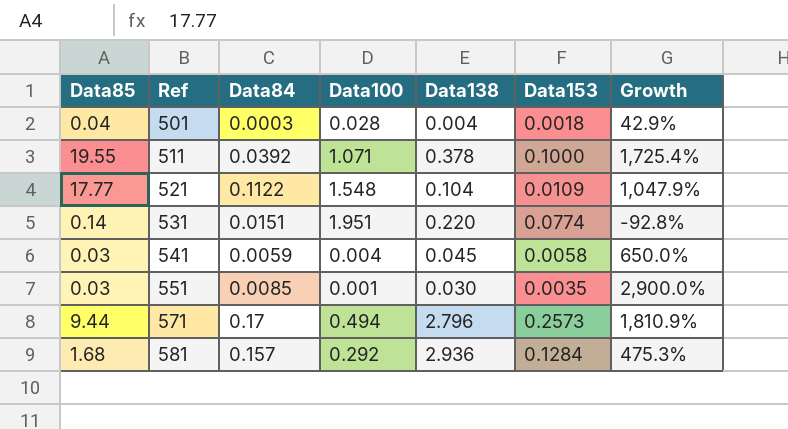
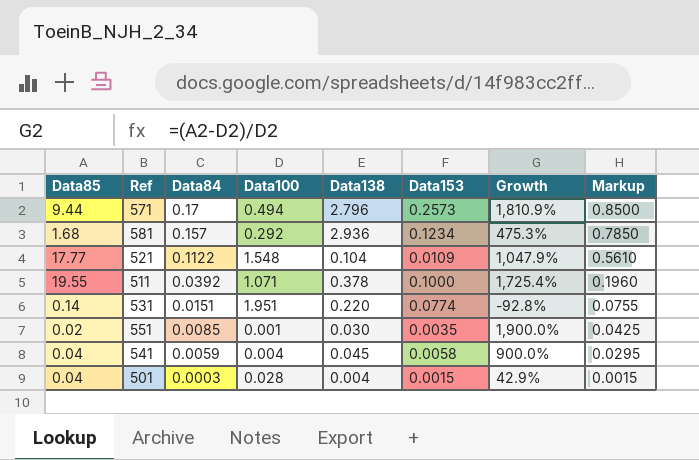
row order: Ref ascending -> Data84 descending
column Markup | formula: none -> [Data84] * 5
581 | Data153: 0.1284 -> 0.1234
551 | Data85: 0.03 -> 0.02
551 | Growth: 2,900.0% -> 1,900.0%
541 | Data85: 0.03 -> 0.04
541 | Growth: 650.0% -> 900.0%
501 | Data153: 0.0018 -> 0.0015

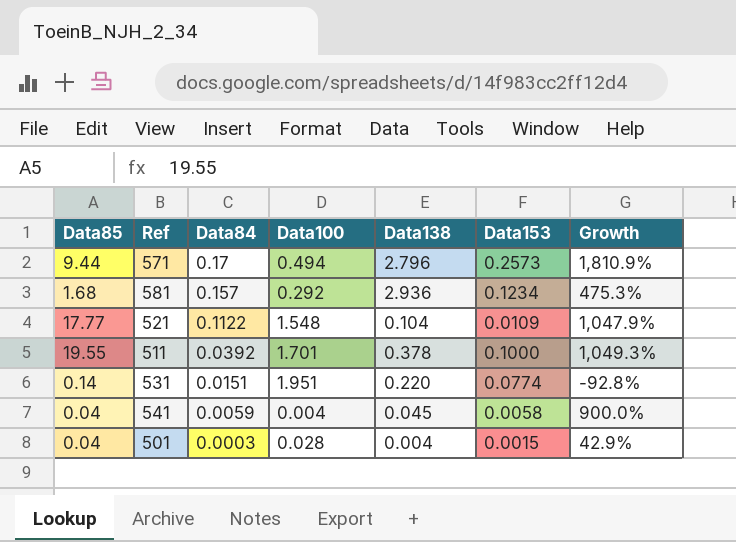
column Markup | formula: [Data84] * 5 -> none
row 551: 0.02 | 0.0085 | 0.001 | 0.030 | 0.0035 | 1,900.0% | 0.0425 -> none
511 | Data100: 1.071 -> 1.701
511 | Growth: 1,725.4% -> 1,049.3%

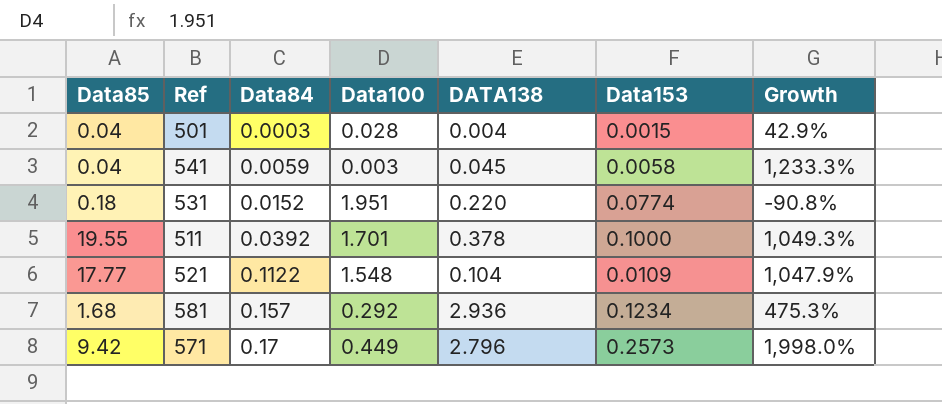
row order: Data84 descending -> Data84 ascending
column name: Data138 -> DATA138
541 | Data100: 0.004 -> 0.003
541 | Growth: 900.0% -> 1,233.3%
531 | Data85: 0.14 -> 0.18
531 | Data84: 0.0151 -> 0.0152
531 | Growth: -92.8% -> -90.8%
571 | Data85: 9.44 -> 9.42
571 | Data100: 0.494 -> 0.449
571 | Growth: 1,810.9% -> 1,998.0%

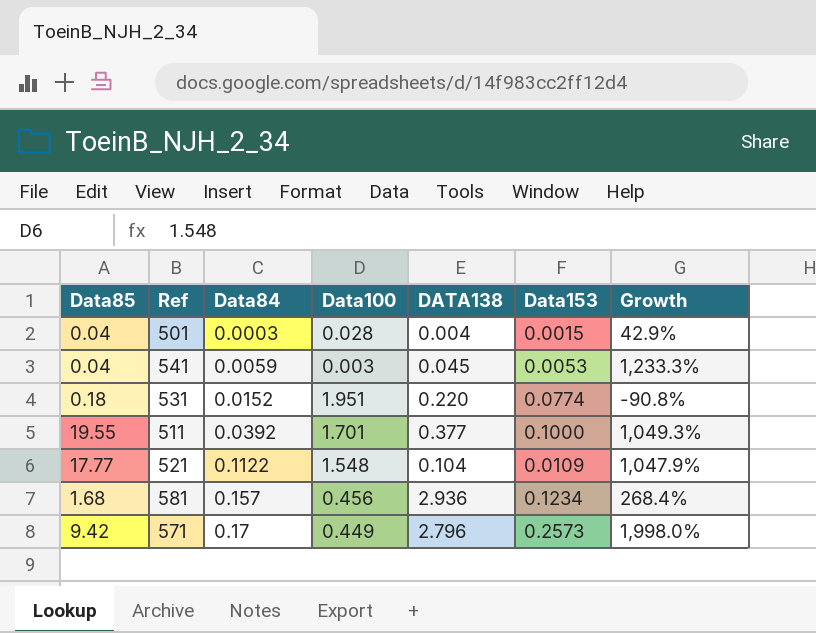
541 | Data153: 0.0058 -> 0.0053
511 | DATA138: 0.378 -> 0.377
581 | Data100: 0.292 -> 0.456
581 | Growth: 475.3% -> 268.4%

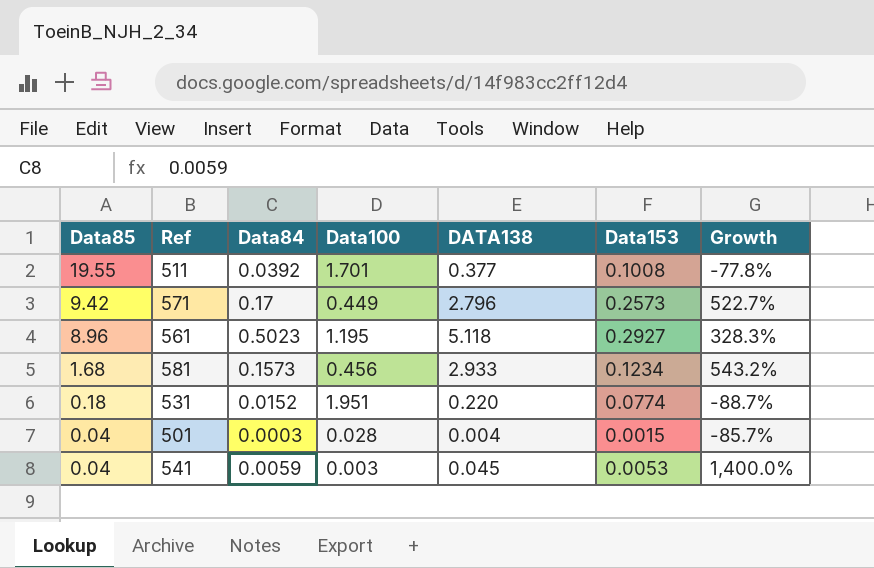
row order: Data84 ascending -> Data85 descending
column Growth | formula: ([Data85] - [Data100]) / [Data100] -> ([DATA138] - [Data100]) / [Data100]
row 521: 17.77 | 0.1122 | 1.548 | 0.104 | 0.0109 | 1,047.9% -> none
511 | Data153: 0.1000 -> 0.1008
row 561: none -> 8.96 | 0.5023 | 1.195 | 5.118 | 0.2927 | 328.3%
581 | Data84: 0.157 -> 0.1573
581 | DATA138: 2.936 -> 2.933

